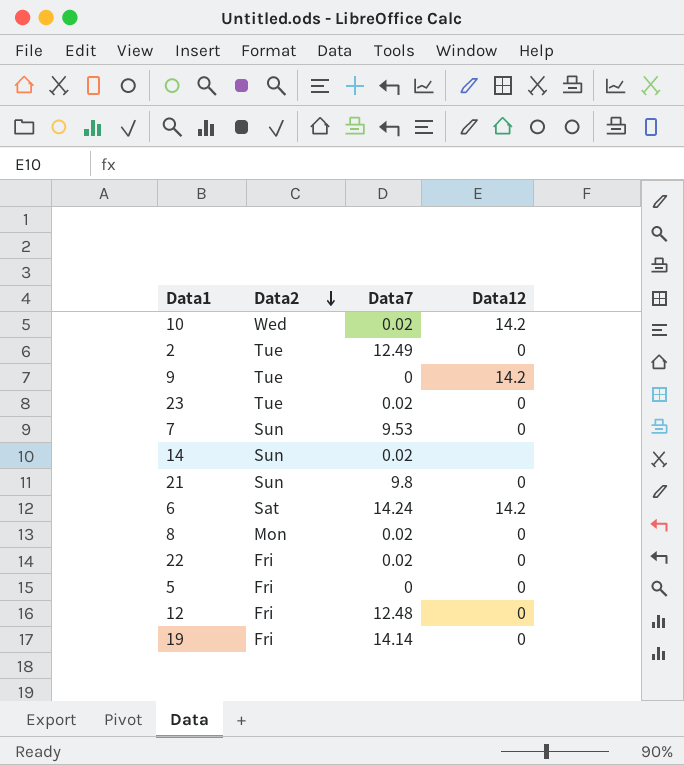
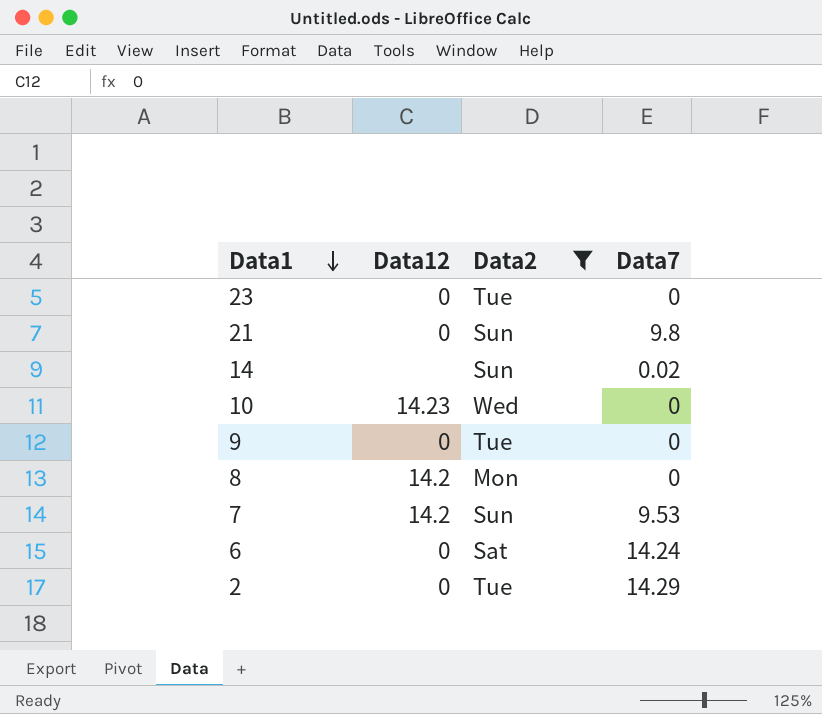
filter: none -> Data2 != Fri
row order: Data2 descending -> Data1 descending
column Data12 | position: 4 -> 2
23 | Data7: 0.02 -> 0
10 | Data12: 14.2 -> 14.23
10 | Data7: 0.02 -> 0
9 | Data12: 14.2 -> 0
8 | Data12: 0 -> 14.2
8 | Data7: 0.02 -> 0
7 | Data12: 0 -> 14.2
6 | Data12: 14.2 -> 0
2 | Data7: 12.49 -> 14.29

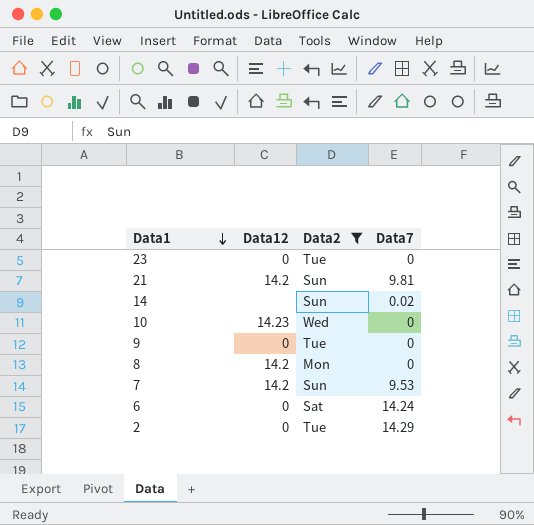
21 | Data12: 0 -> 14.2
21 | Data7: 9.8 -> 9.81

